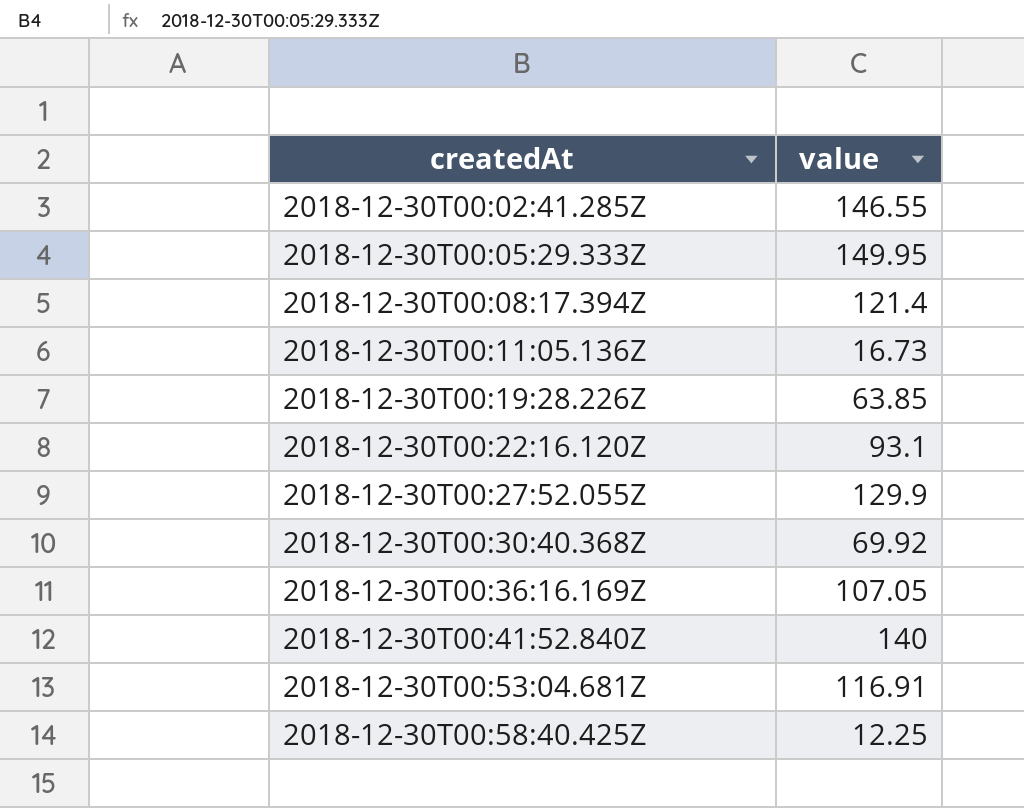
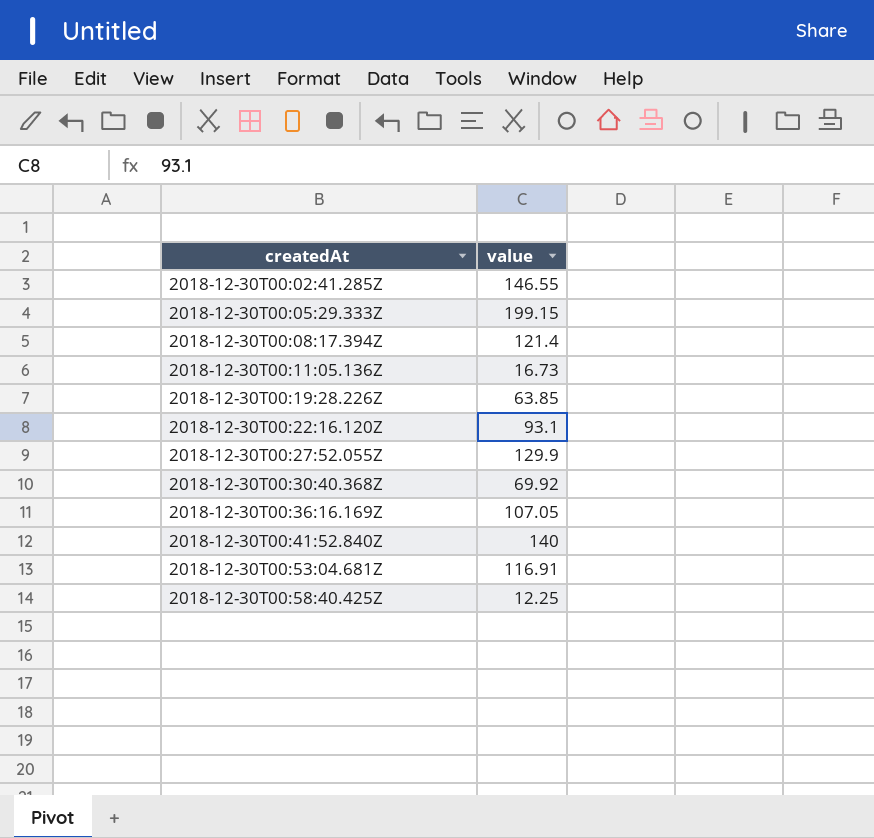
2018-12-30T00:05:29.333Z | value: 149.95 -> 199.15

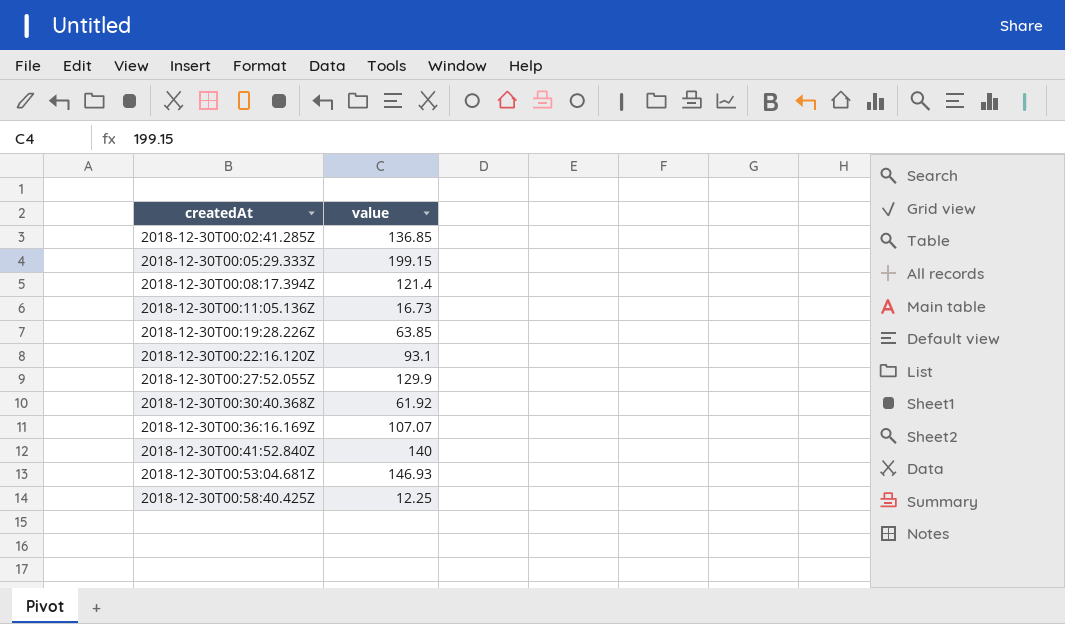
2018-12-30T00:02:41.285Z | value: 146.55 -> 136.85
2018-12-30T00:30:40.368Z | value: 69.92 -> 61.92
2018-12-30T00:36:16.169Z | value: 107.05 -> 107.07
2018-12-30T00:53:04.681Z | value: 116.91 -> 146.93

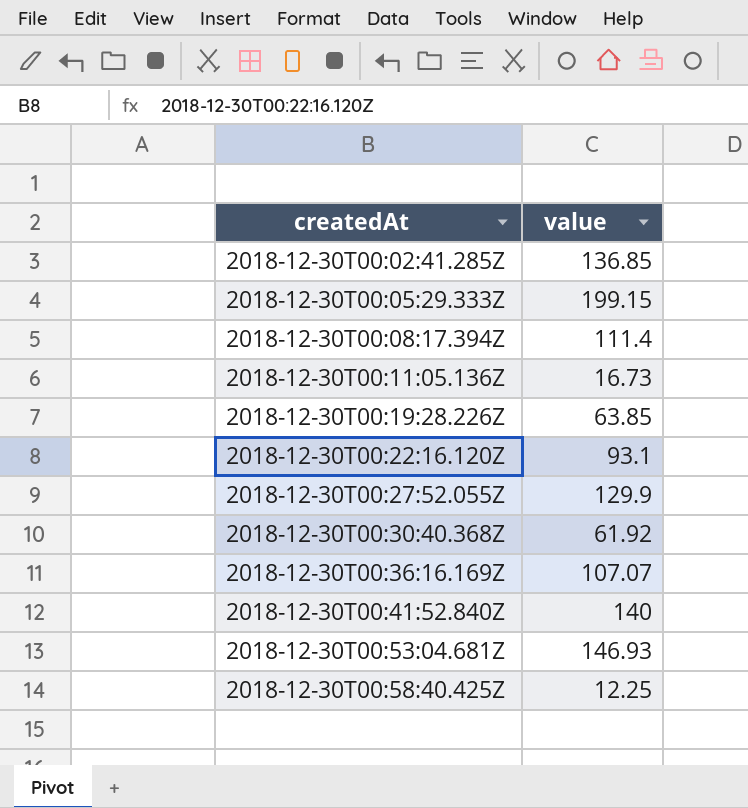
2018-12-30T00:08:17.394Z | value: 121.4 -> 111.4

